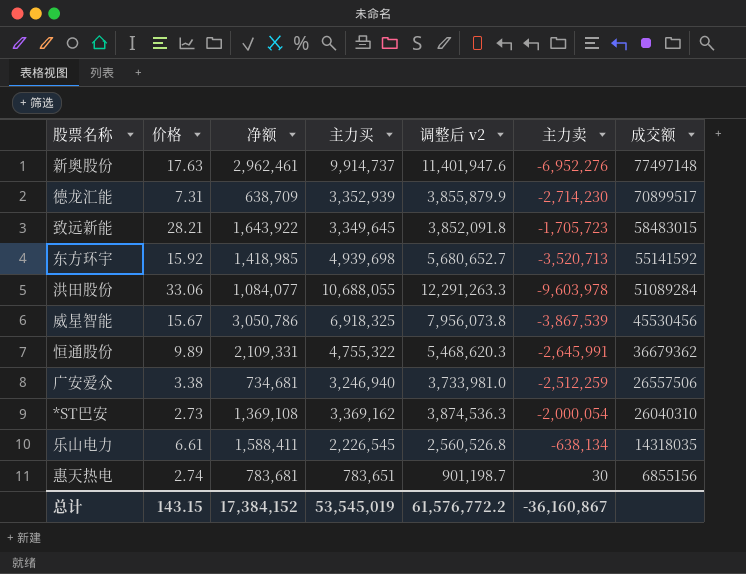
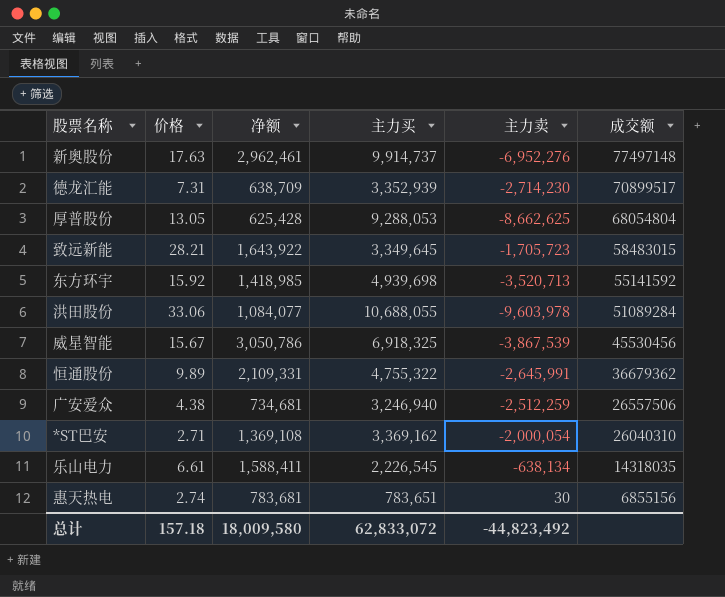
column 调整后 v2 | formula: [主力买] * 1.15 -> none
row 厚普股份: none -> 13.05 | 625,428 | 9,288,053 | -8,662,625 | 68054804
广安爱众 | 价格: 3.38 -> 4.38
*ST巴安 | 价格: 2.73 -> 2.71
总计 | 价格: 143.15 -> 157.18
总计 | 净额: 17,384,152 -> 18,009,580
总计 | 主力买: 53,545,019 -> 62,833,072
总计 | 主力卖: -36,160,867 -> -44,823,492

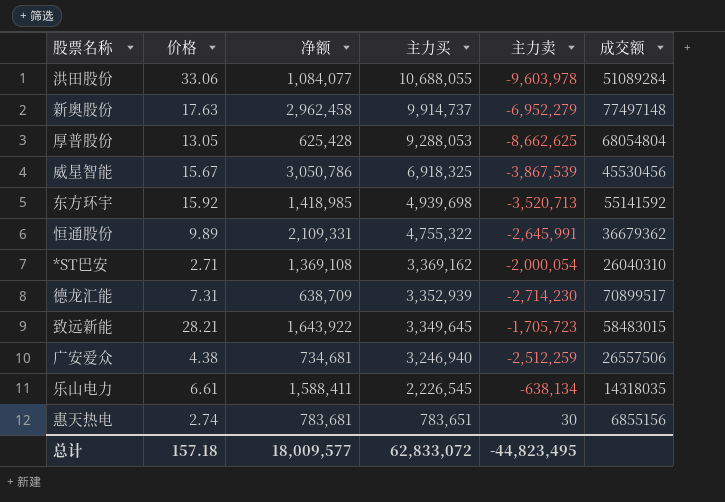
row order: 成交额 descending -> 主力买 descending
新奥股份 | 净额: 2,962,461 -> 2,962,458
新奥股份 | 主力卖: -6,952,276 -> -6,952,279
总计 | 净额: 18,009,580 -> 18,009,577
总计 | 主力卖: -44,823,492 -> -44,823,495

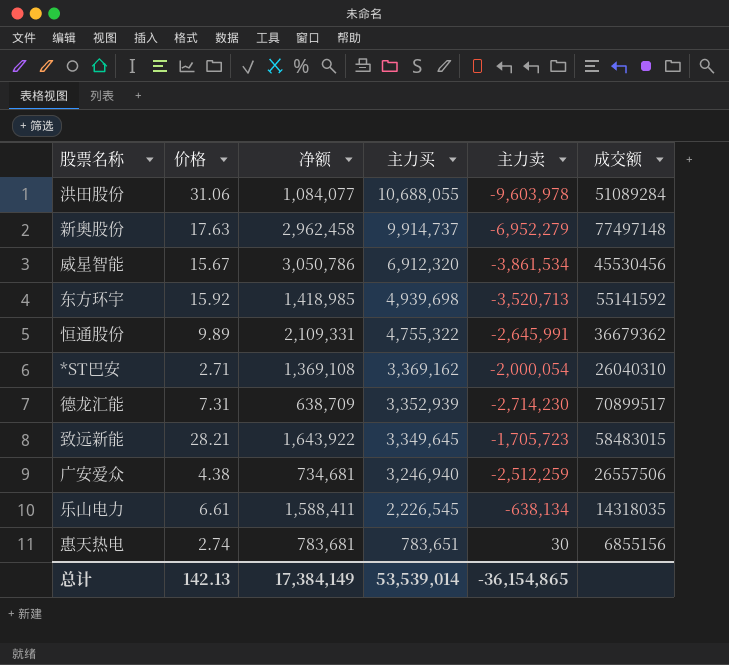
row 厚普股份: 13.05 | 625,428 | 9,288,053 | -8,662,625 | 68054804 -> none
洪田股份 | 价格: 33.06 -> 31.06
威星智能 | 主力买: 6,918,325 -> 6,912,320
威星智能 | 主力卖: -3,867,539 -> -3,861,534
总计 | 价格: 157.18 -> 142.13
总计 | 净额: 18,009,577 -> 17,384,149
总计 | 主力买: 62,833,072 -> 53,539,014
总计 | 主力卖: -44,823,495 -> -36,154,865

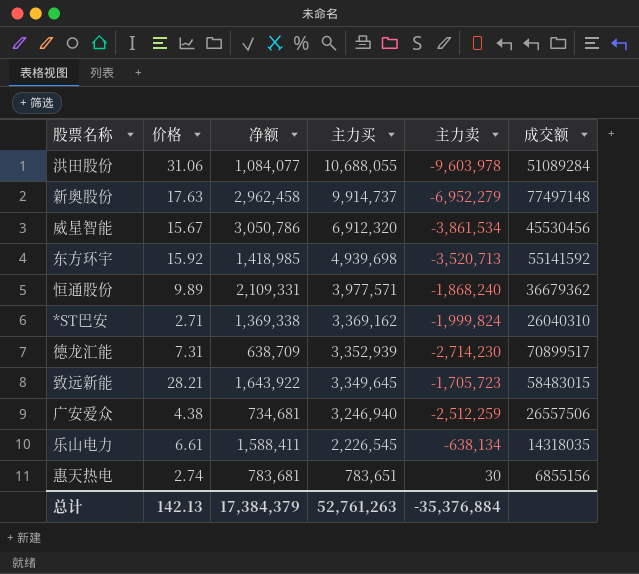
恒通股份 | 主力买: 4,755,322 -> 3,977,571
恒通股份 | 主力卖: -2,645,991 -> -1,868,240
*ST巴安 | 净额: 1,369,108 -> 1,369,338
*ST巴安 | 主力卖: -2,000,054 -> -1,999,824
总计 | 净额: 17,384,149 -> 17,384,379
总计 | 主力买: 53,539,014 -> 52,761,263
总计 | 主力卖: -36,154,865 -> -35,376,884

